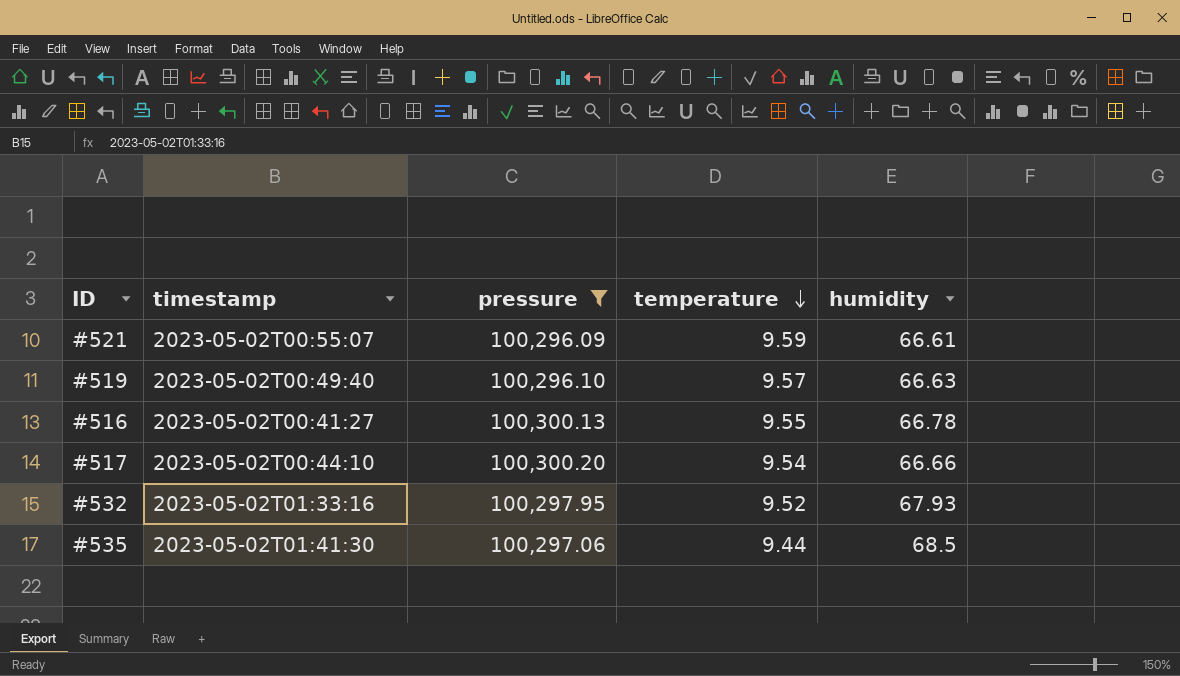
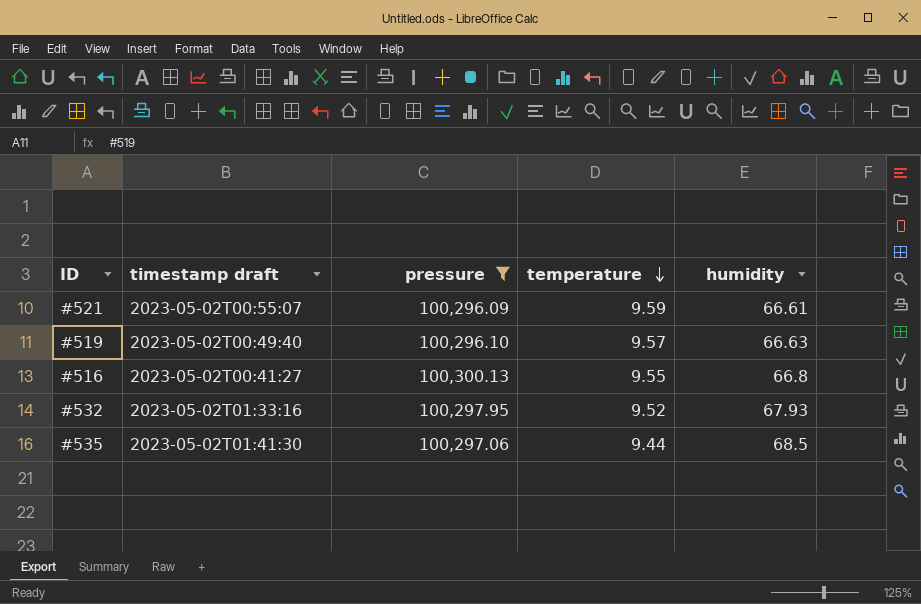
column name: timestamp -> timestamp draft
row #517: 2023-05-02T00:44:10 | 100,300.20 | 9.54 | 66.66 -> none
#516 | humidity: 66.78 -> 66.8

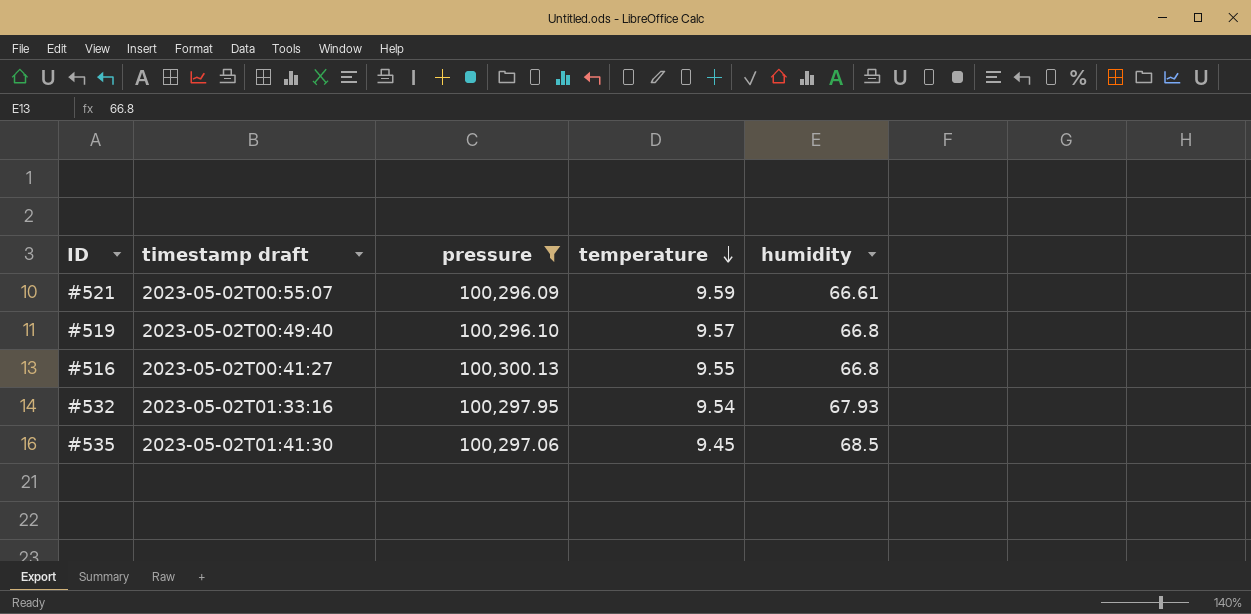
#519 | humidity: 66.63 -> 66.8
#532 | temperature: 9.52 -> 9.54
#535 | temperature: 9.44 -> 9.45

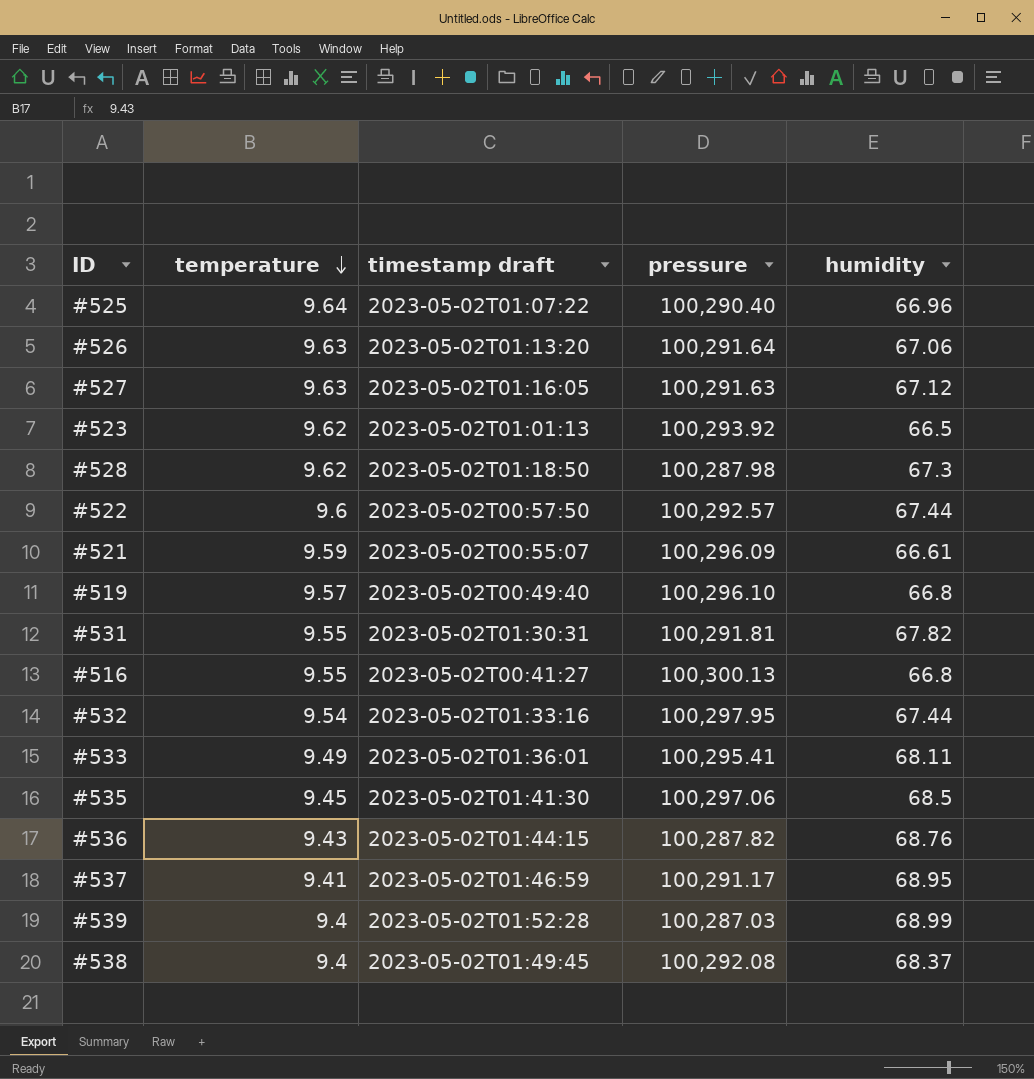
filter: pressure >= 100,296.09 -> none
column temperature | position: 4 -> 2
#532 | humidity: 67.93 -> 67.44

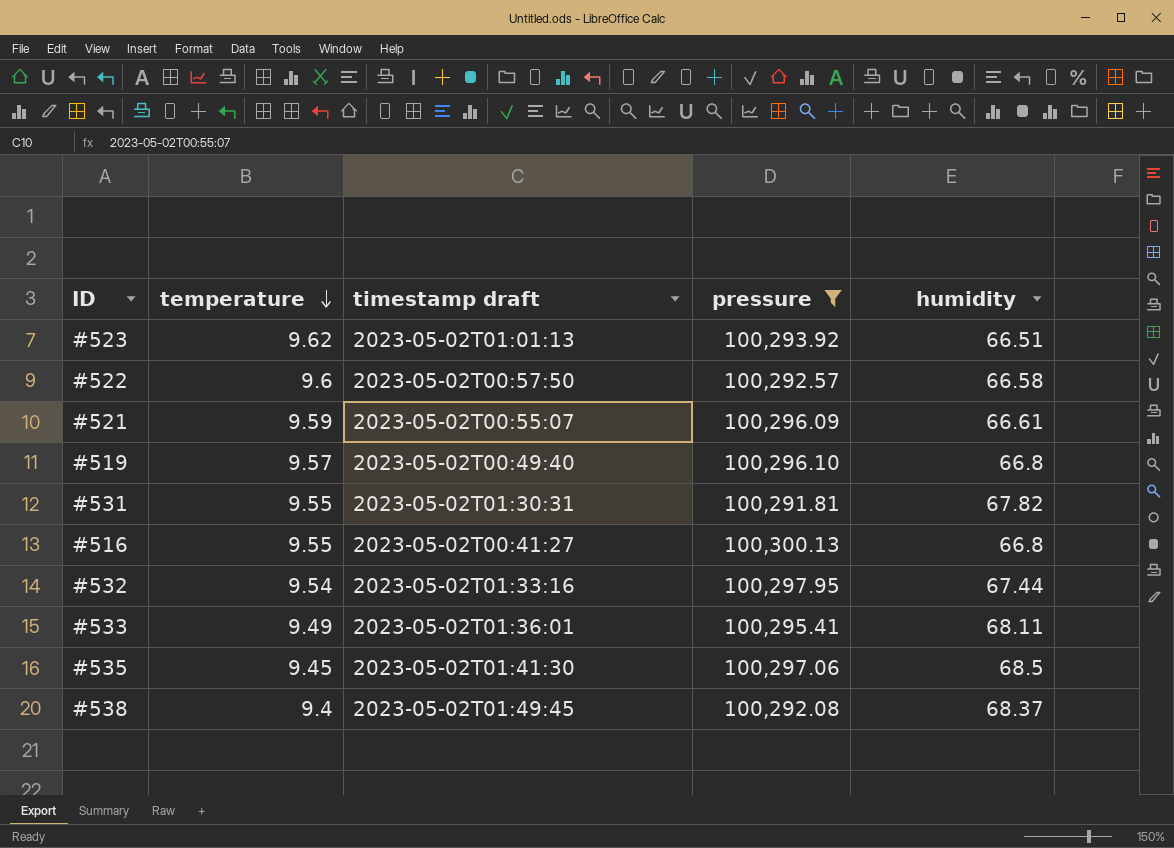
filter: none -> pressure >= 100,291.81
#523 | humidity: 66.5 -> 66.51
#522 | humidity: 67.44 -> 66.58

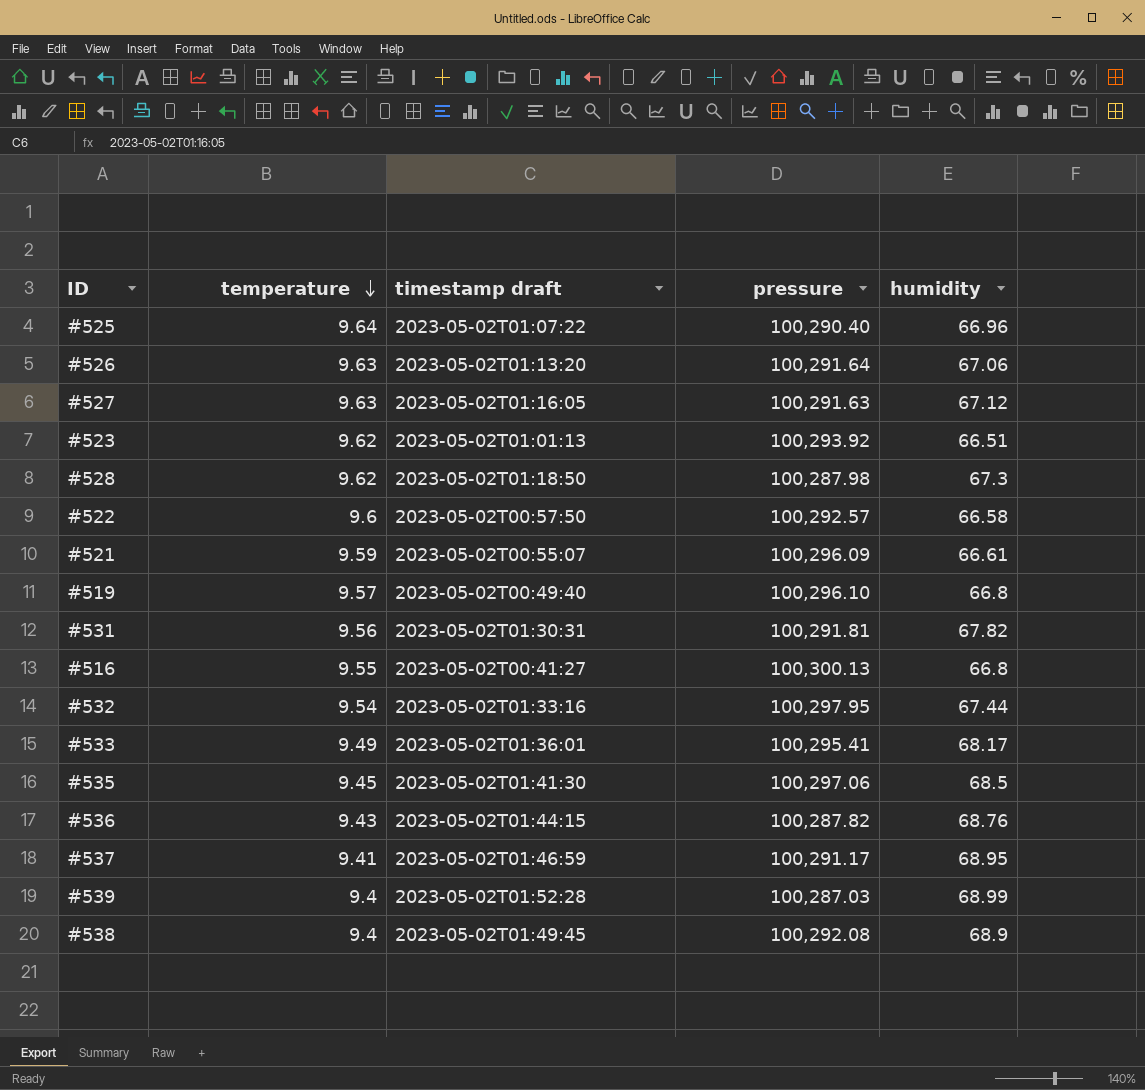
filter: pressure >= 100,291.81 -> none
#531 | temperature: 9.55 -> 9.56
#533 | humidity: 68.11 -> 68.17
#538 | humidity: 68.37 -> 68.9

